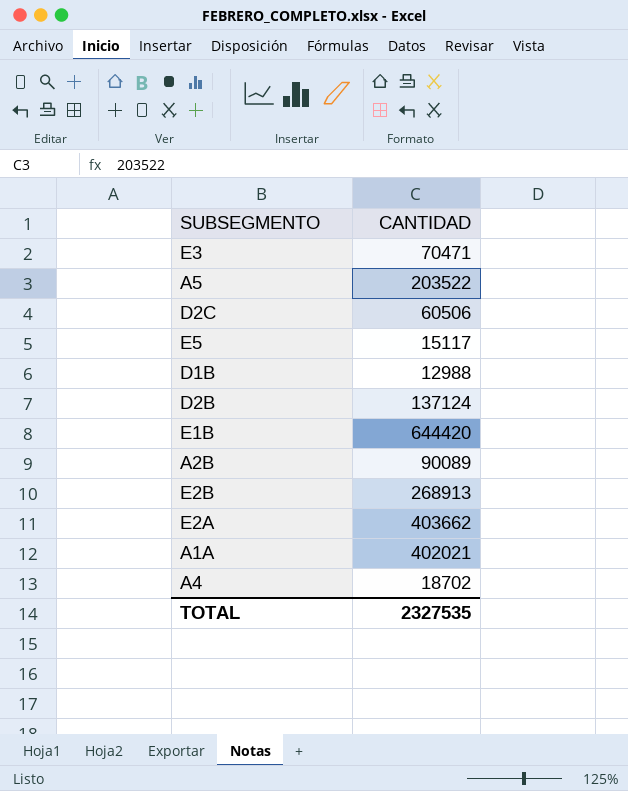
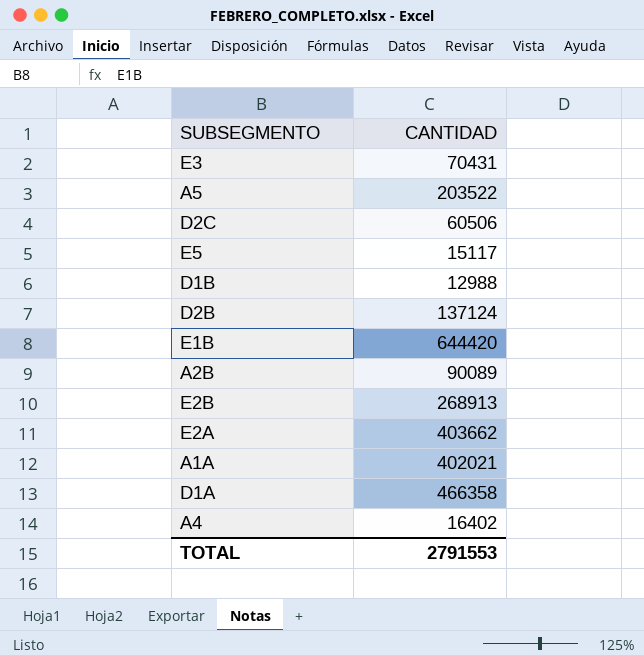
E3 | CANTIDAD: 70471 -> 70431
row D1A: none -> 466358
A4 | CANTIDAD: 18702 -> 16402
TOTAL | CANTIDAD: 2327535 -> 2791553

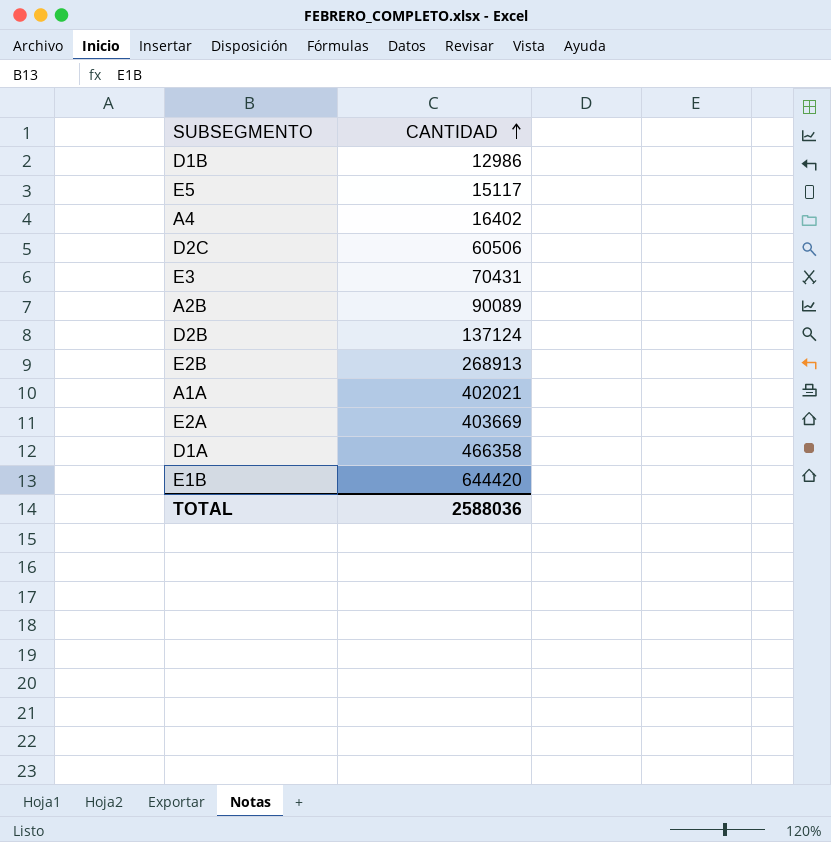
row order: none -> CANTIDAD ascending
row A5: 203522 -> none
D1B | CANTIDAD: 12988 -> 12986
E2A | CANTIDAD: 403662 -> 403669
TOTAL | CANTIDAD: 2791553 -> 2588036

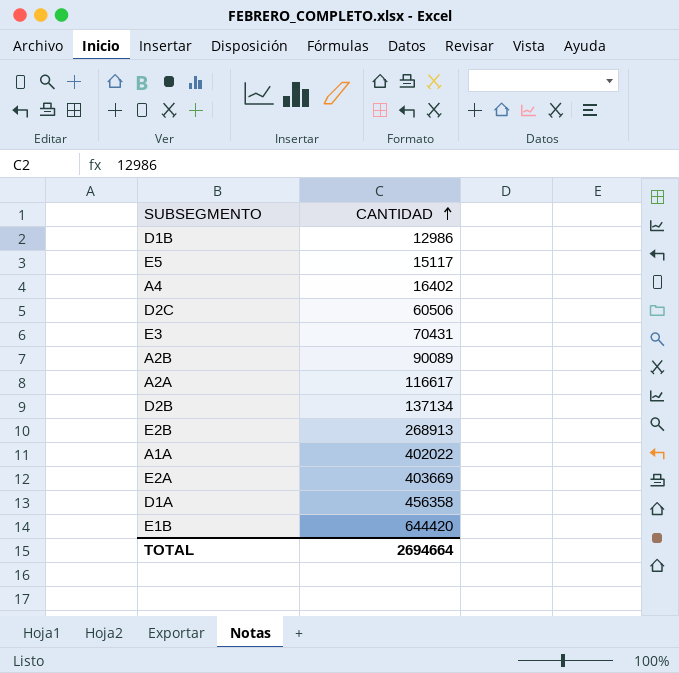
row A2A: none -> 116617
D2B | CANTIDAD: 137124 -> 137134
A1A | CANTIDAD: 402021 -> 402022
D1A | CANTIDAD: 466358 -> 456358
TOTAL | CANTIDAD: 2588036 -> 2694664

